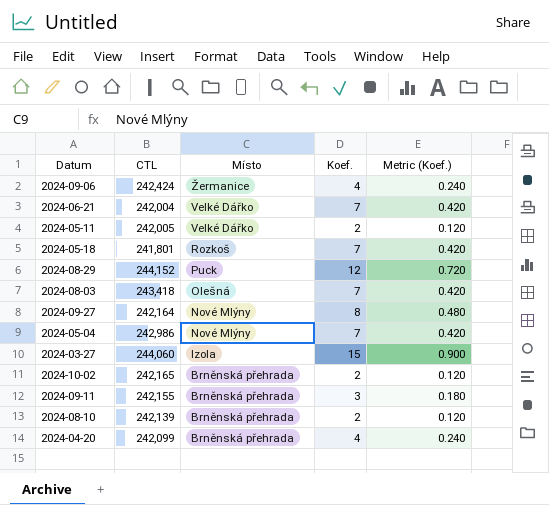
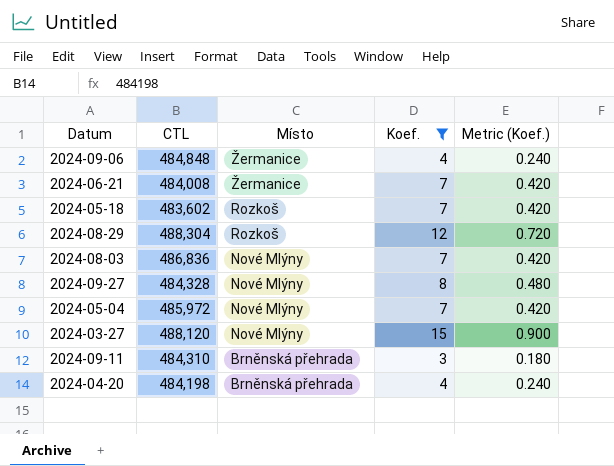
filter: none -> Koef. != 2
2024-09-06 | CTL: 242,424 -> 484,848
2024-06-21 | CTL: 242,004 -> 484,008
2024-06-21 | Místo: Velké Dářko -> Žermanice
2024-05-18 | CTL: 241,801 -> 483,602
2024-08-29 | CTL: 244,152 -> 488,304
2024-08-29 | Místo: Puck -> Rozkoš
2024-08-03 | CTL: 243,418 -> 486,836
2024-08-03 | Místo: Olešná -> Nové Mlýny
2024-09-27 | CTL: 242,164 -> 484,328
2024-05-04 | CTL: 242,986 -> 485,972
2024-03-27 | CTL: 244,060 -> 488,120
2024-03-27 | Místo: Izola -> Nové Mlýny
2024-09-11 | CTL: 242,155 -> 484,310
2024-04-20 | CTL: 242,099 -> 484,198

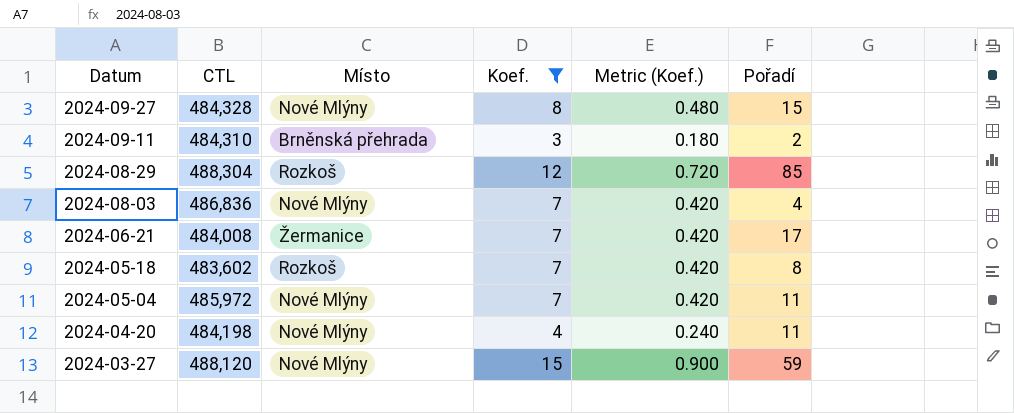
row order: Místo descending -> Datum descending
column Pořadí | position: none -> 6
row 2024-09-06: 484,848 | Žermanice | 4 | 0.240 -> none
2024-04-20 | Místo: Brněnská přehrada -> Nové Mlýny

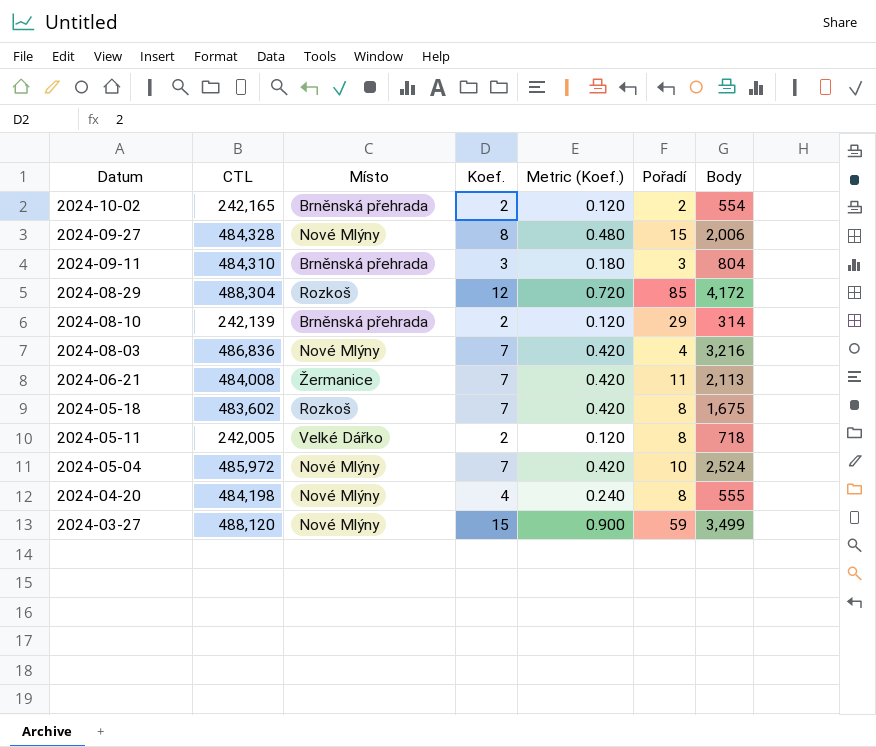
filter: Koef. != 2 -> none
column Body | position: none -> 7
2024-09-11 | Pořadí: 2 -> 3
2024-06-21 | Pořadí: 17 -> 11
2024-05-04 | Pořadí: 11 -> 10
2024-04-20 | Pořadí: 11 -> 8

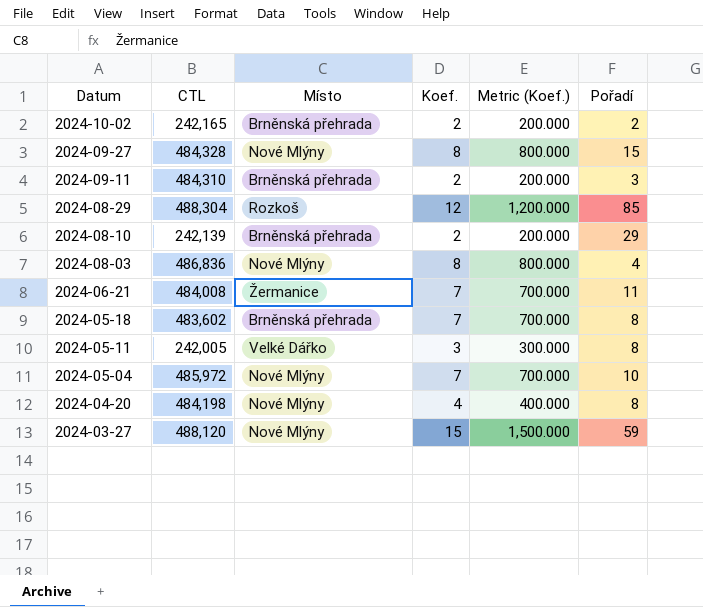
column Body | position: 7 -> none
column Metric (Koef.) | formula: [Koef.] * 0.06 -> [Koef.] * 100
2024-09-11 | Koef.: 3 -> 2
2024-08-03 | Koef.: 7 -> 8
2024-05-18 | Místo: Rozkoš -> Brněnská přehrada
2024-05-11 | Koef.: 2 -> 3

